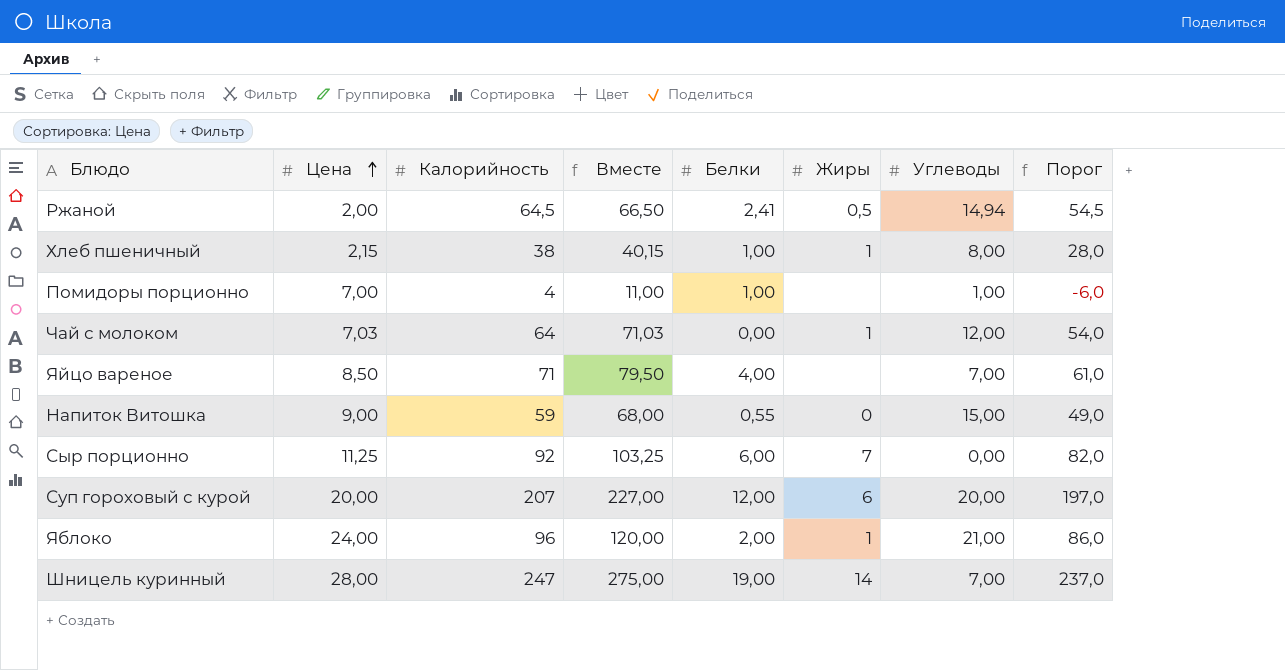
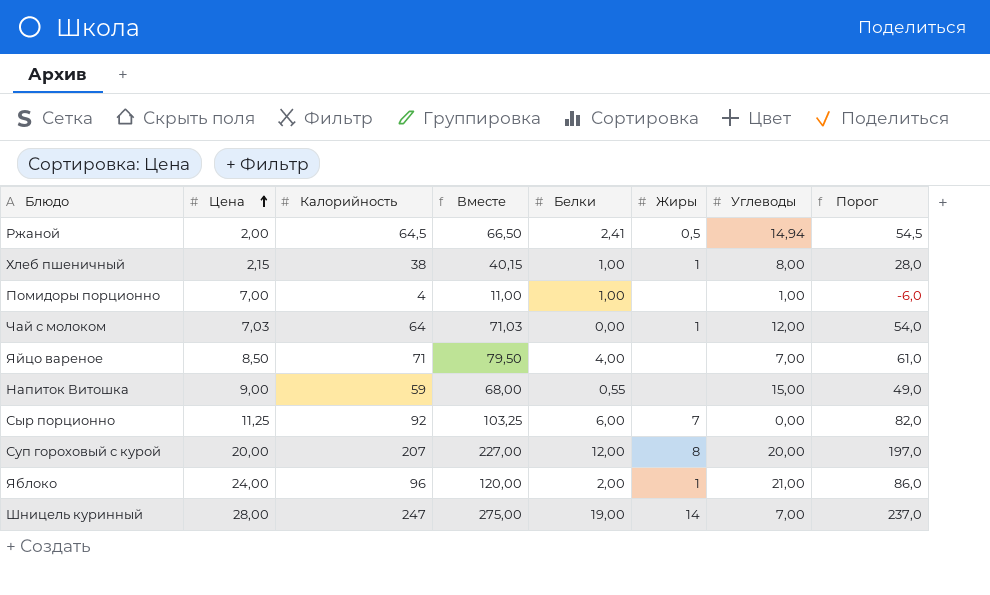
Напиток Витошка | Жиры: 0 -> none
Суп гороховый с курой | Жиры: 6 -> 8

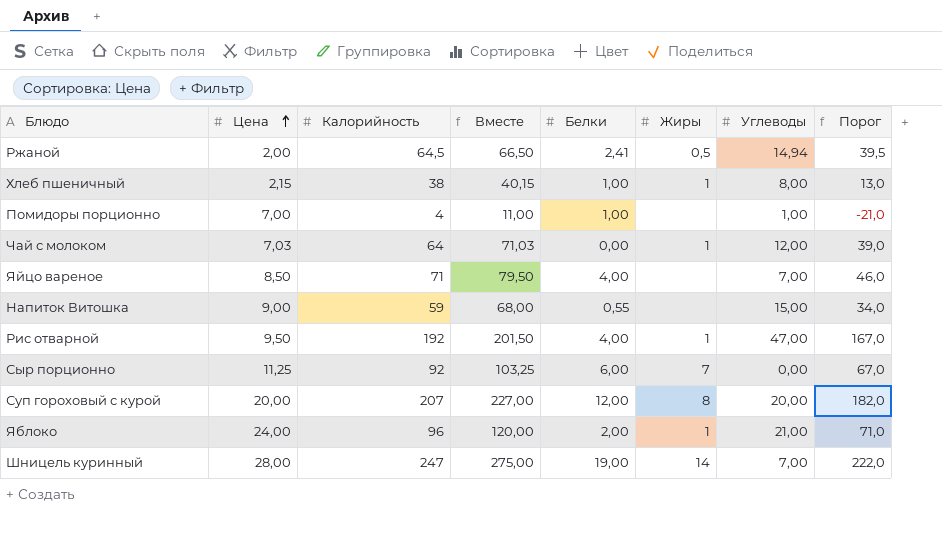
column Порог | formula: [Калорийность] - 10 -> [Калорийность] - 25
row Рис отварной: none -> 9,50 | 192 | 201,50 | 4,00 | 1 | 47,00 | 167,0

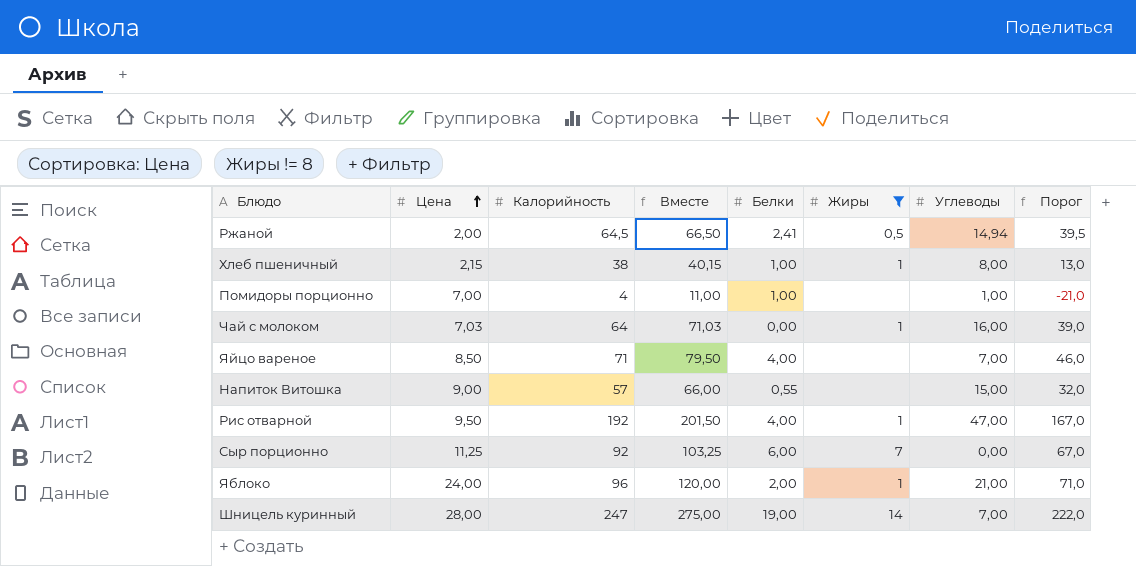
filter: none -> Жиры != 8
Чай с молоком | Углеводы: 12,00 -> 16,00
Напиток Витошка | Калорийность: 59 -> 57
Напиток Витошка | Вместе: 68,00 -> 66,00
Напиток Витошка | Порог: 34,0 -> 32,0

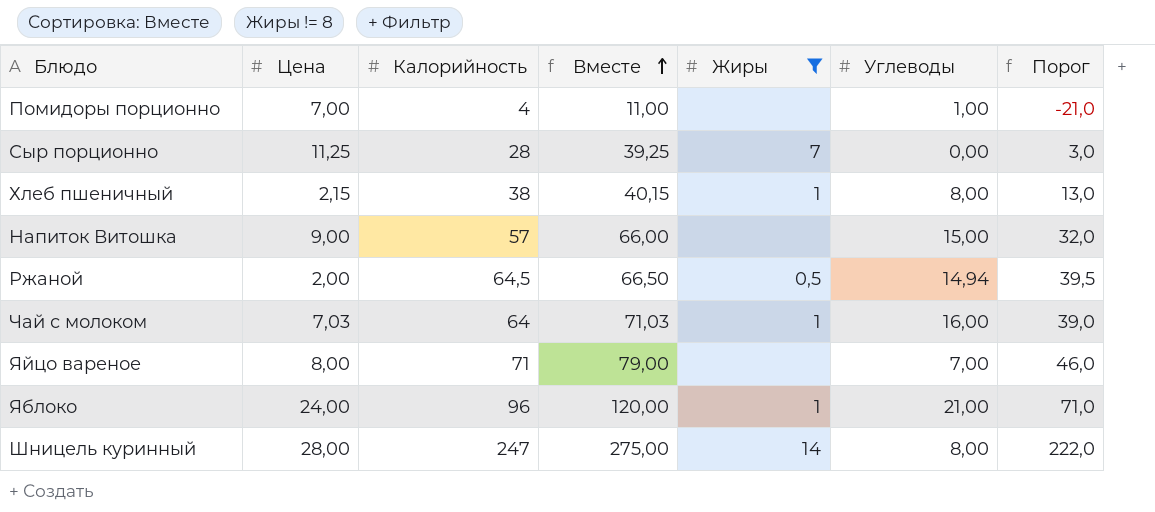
row order: Цена ascending -> Вместе ascending
column Белки | position: 5 -> none
row Рис отварной: 9,50 | 192 | 201,50 | 4,00 | 1 | 47,00 | 167,0 -> none
Сыр порционно | Калорийность: 92 -> 28
Сыр порционно | Вместе: 103,25 -> 39,25
Сыр порционно | Порог: 67,0 -> 3,0
Яйцо вареное | Цена: 8,50 -> 8,00
Яйцо вареное | Вместе: 79,50 -> 79,00
Шницель куринный | Углеводы: 7,00 -> 8,00

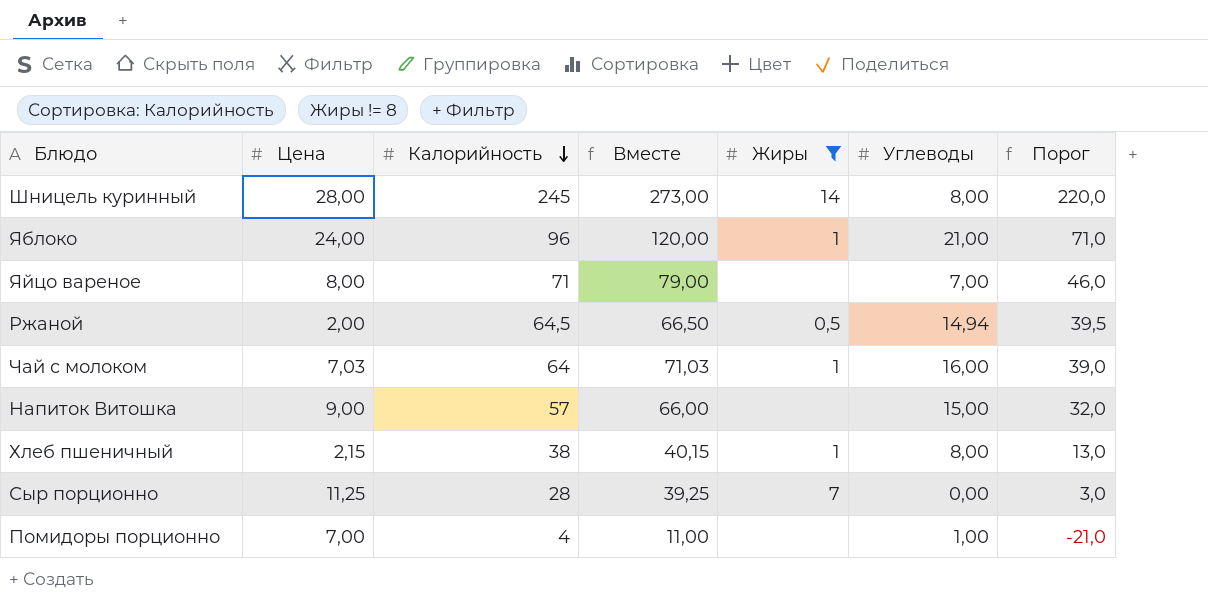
row order: Вместе ascending -> Калорийность descending
Шницель куринный | Калорийность: 247 -> 245
Шницель куринный | Вместе: 275,00 -> 273,00
Шницель куринный | Порог: 222,0 -> 220,0

